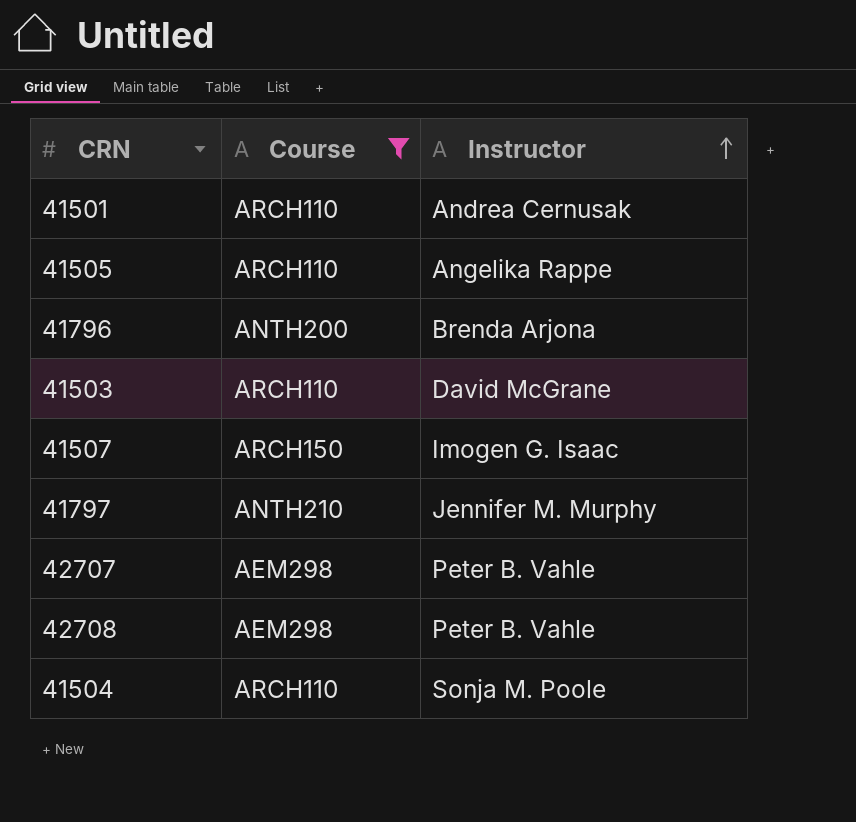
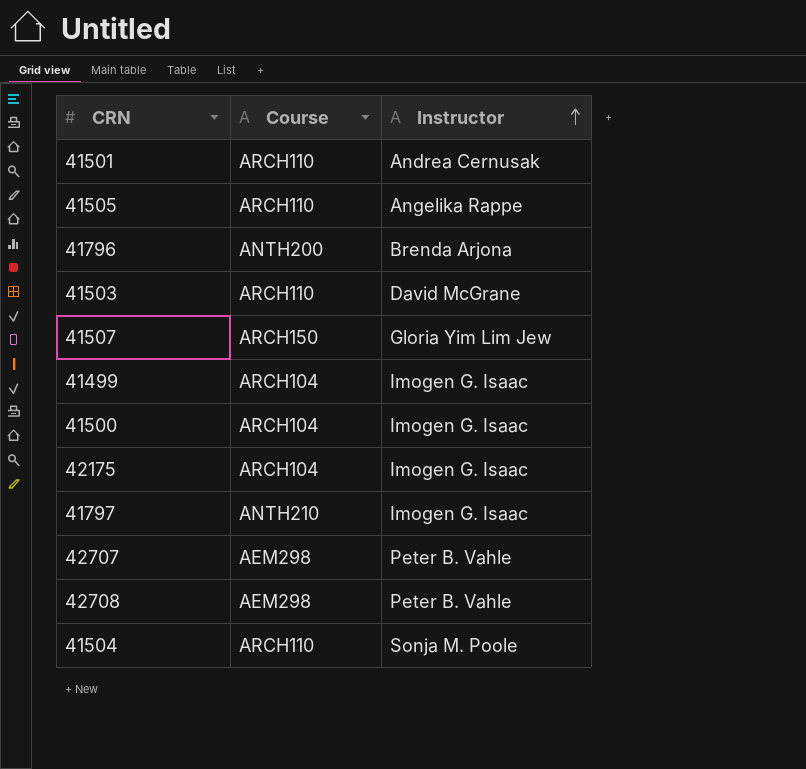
filter: Course != ARCH104 -> none
41507 | Instructor: Imogen G. Isaac -> Gloria Yim Lim Jew
41797 | Instructor: Jennifer M. Murphy -> Imogen G. Isaac

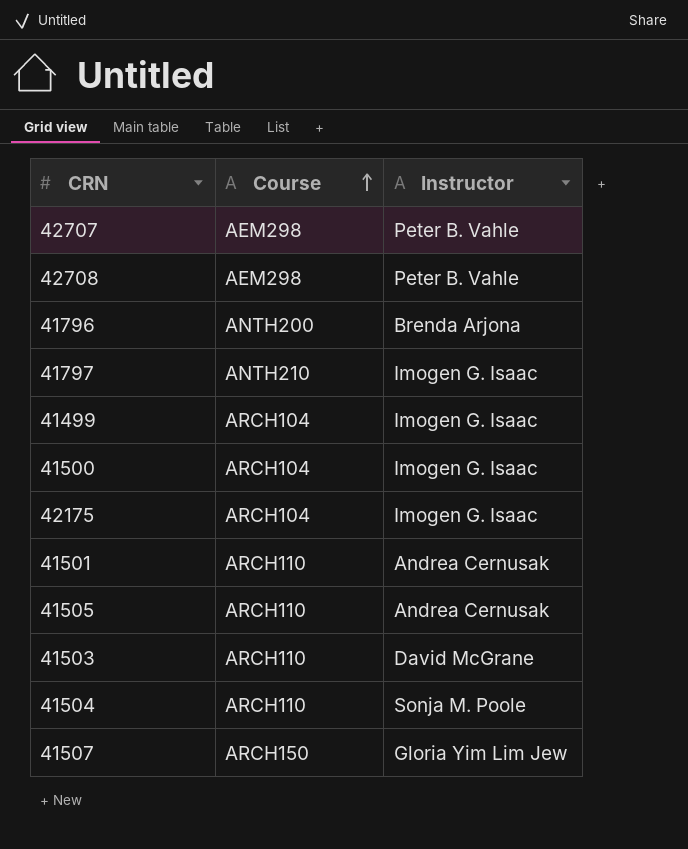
row order: Instructor ascending -> Course ascending
41505 | Instructor: Angelika Rappe -> Andrea Cernusak

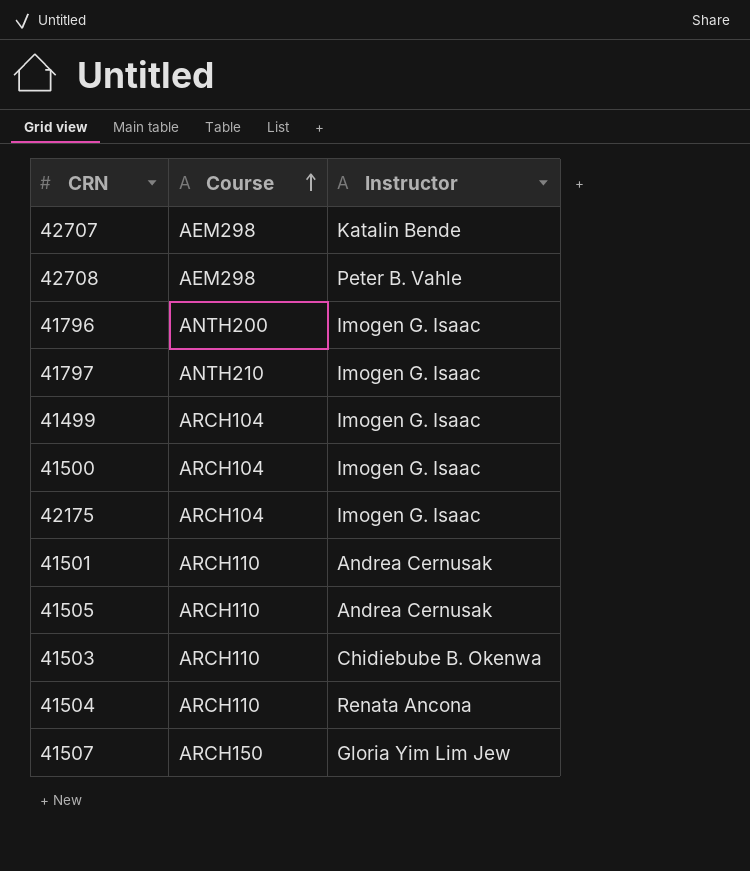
42707 | Instructor: Peter B. Vahle -> Katalin Bende
41796 | Instructor: Brenda Arjona -> Imogen G. Isaac
41503 | Instructor: David McGrane -> Chidiebube B. Okenwa
41504 | Instructor: Sonja M. Poole -> Renata Ancona

